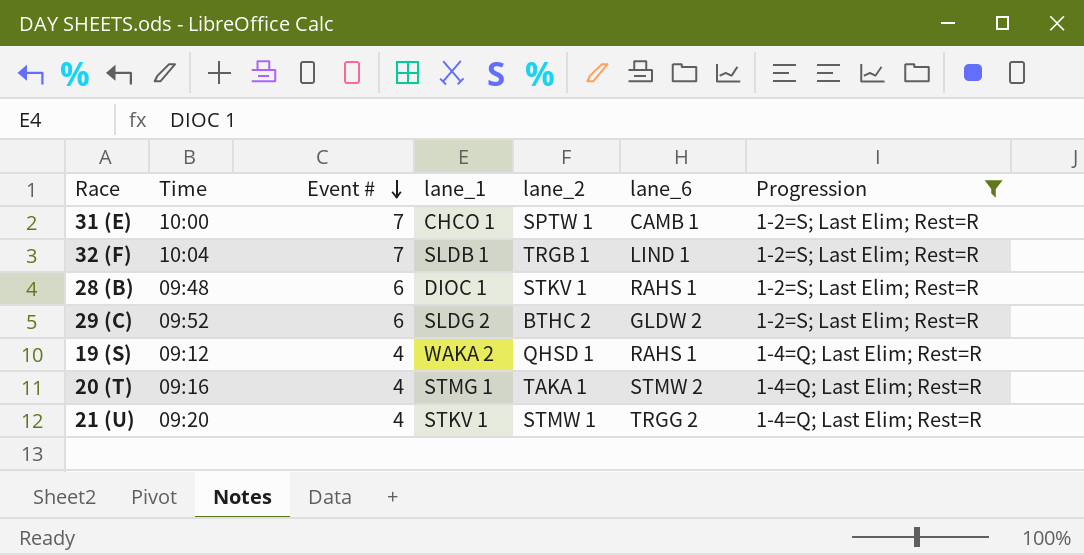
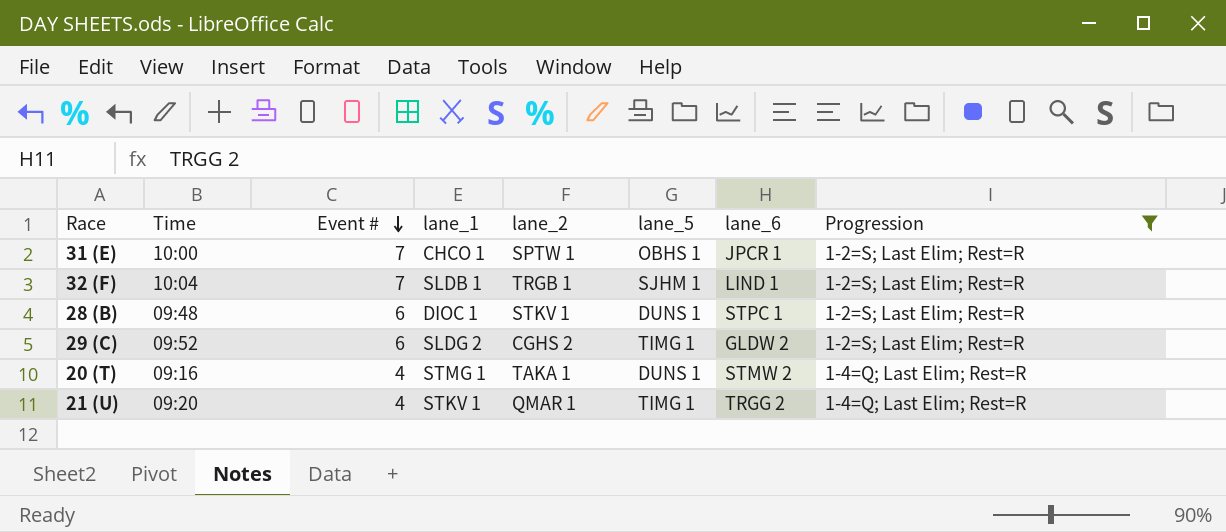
column lane_5 | position: none -> 6
row 19 (S): 09:12 | 4 | WAKA 2 | QHSD 1 | RAHS 1 | 1-4=Q; Last Elim; Rest=R -> none
31 (E) | lane_6: CAMB 1 -> JPCR 1
28 (B) | lane_6: RAHS 1 -> STPC 1
29 (C) | lane_2: BTHC 2 -> CGHS 2
21 (U) | lane_2: STMW 1 -> QMAR 1

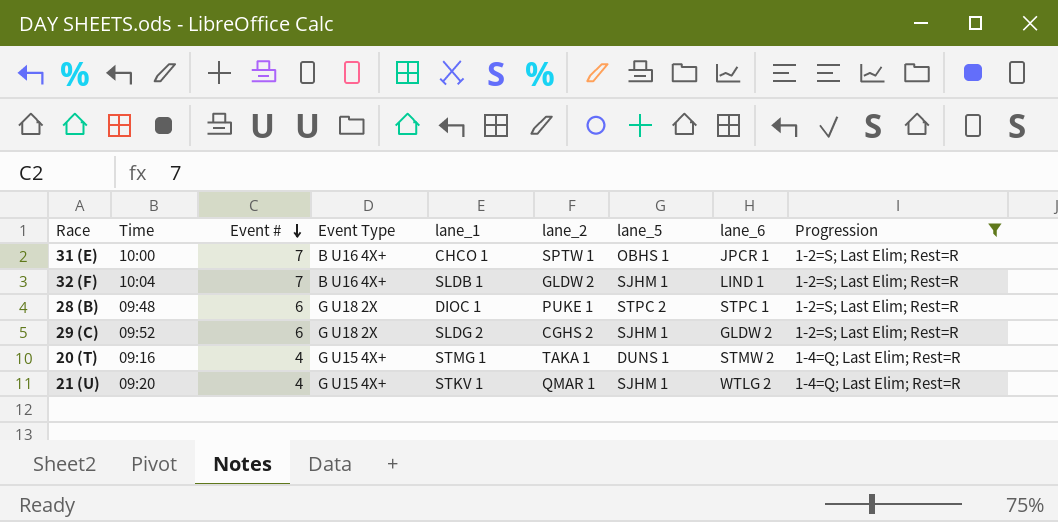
column Event Type | position: none -> 4
32 (F) | lane_2: TRGB 1 -> GLDW 2
28 (B) | lane_2: STKV 1 -> PUKE 1
28 (B) | lane_5: DUNS 1 -> STPC 2
29 (C) | lane_5: TIMG 1 -> SJHM 1
21 (U) | lane_5: TIMG 1 -> SJHM 1
21 (U) | lane_6: TRGG 2 -> WTLG 2

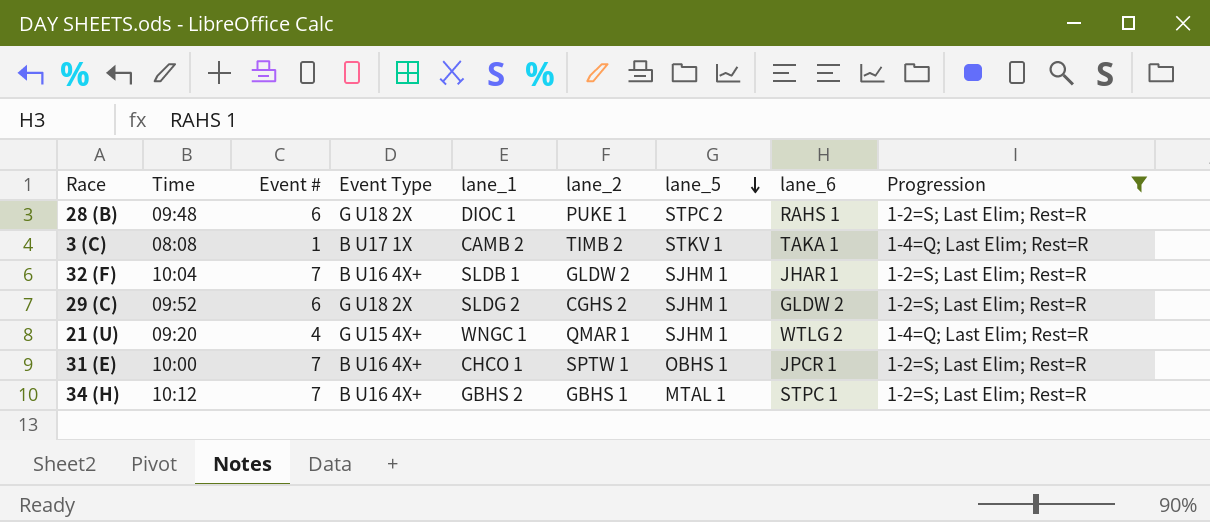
row order: Event # descending -> lane_5 descending
row 20 (T): 09:16 | 4 | G U15 4X+ | STMG 1 | TAKA 1 | DUNS 1 | STMW 2 | 1-4=Q; Last Elim; Rest=R -> none
28 (B) | lane_6: STPC 1 -> RAHS 1
row 3 (C): none -> 08:08 | 1 | B U17 1X | CAMB 2 | TIMB 2 | STKV 1 | TAKA 1 | 1-4=Q; Last Elim; Rest=R
32 (F) | lane_6: LIND 1 -> JHAR 1
21 (U) | lane_1: STKV 1 -> WNGC 1
row 34 (H): none -> 10:12 | 7 | B U16 4X+ | GBHS 2 | GBHS 1 | MTAL 1 | STPC 1 | 1-2=S; Last Elim; Rest=R

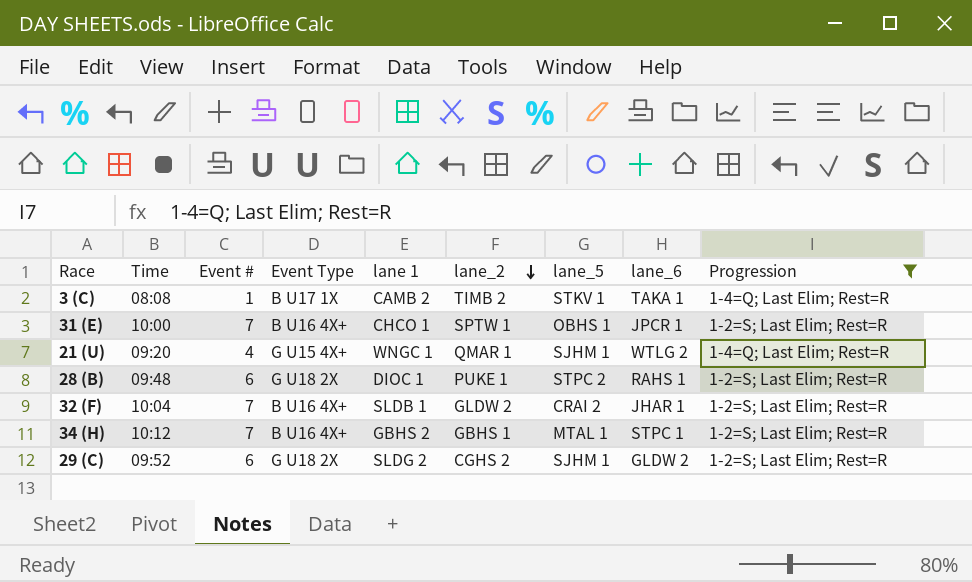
row order: lane_5 descending -> lane_2 descending
column name: lane_1 -> lane 1
32 (F) | lane_5: SJHM 1 -> CRAI 2

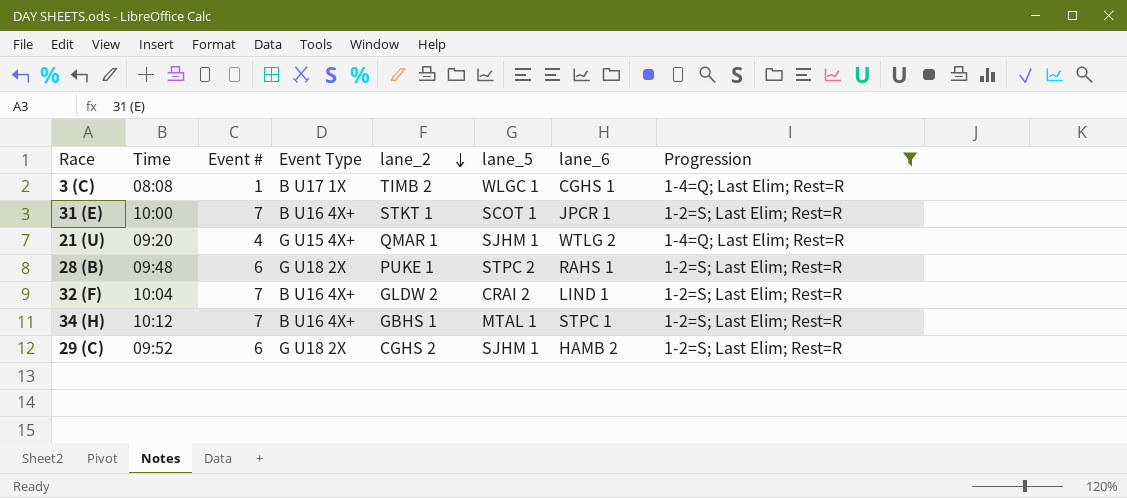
column lane 1 | position: 5 -> none
3 (C) | lane_5: STKV 1 -> WLGC 1
3 (C) | lane_6: TAKA 1 -> CGHS 1
31 (E) | lane_2: SPTW 1 -> STKT 1
31 (E) | lane_5: OBHS 1 -> SCOT 1
32 (F) | lane_6: JHAR 1 -> LIND 1
29 (C) | lane_6: GLDW 2 -> HAMB 2

